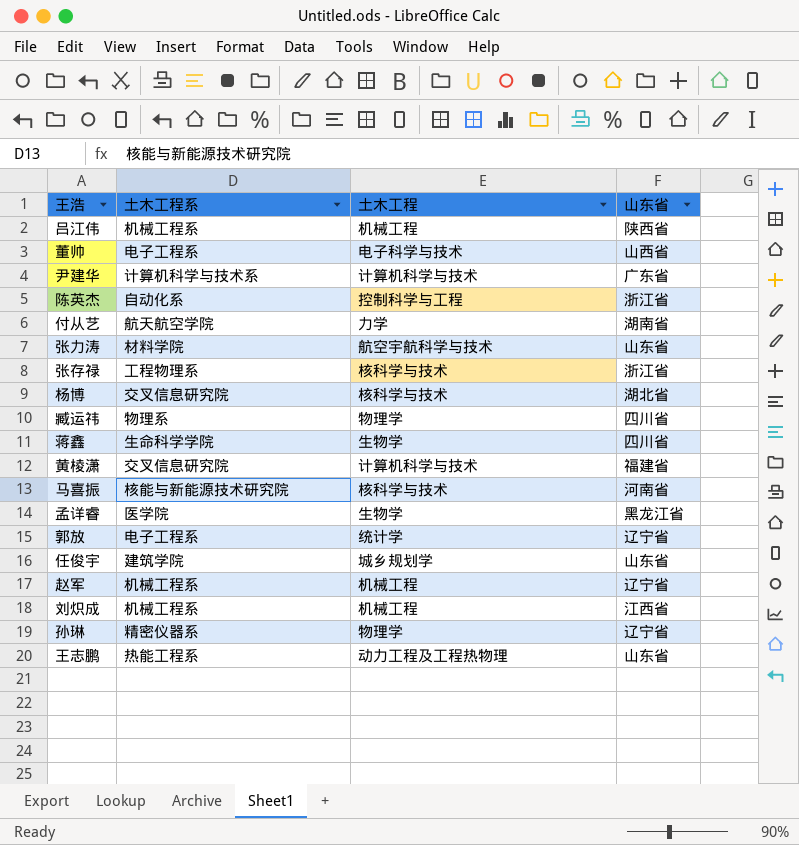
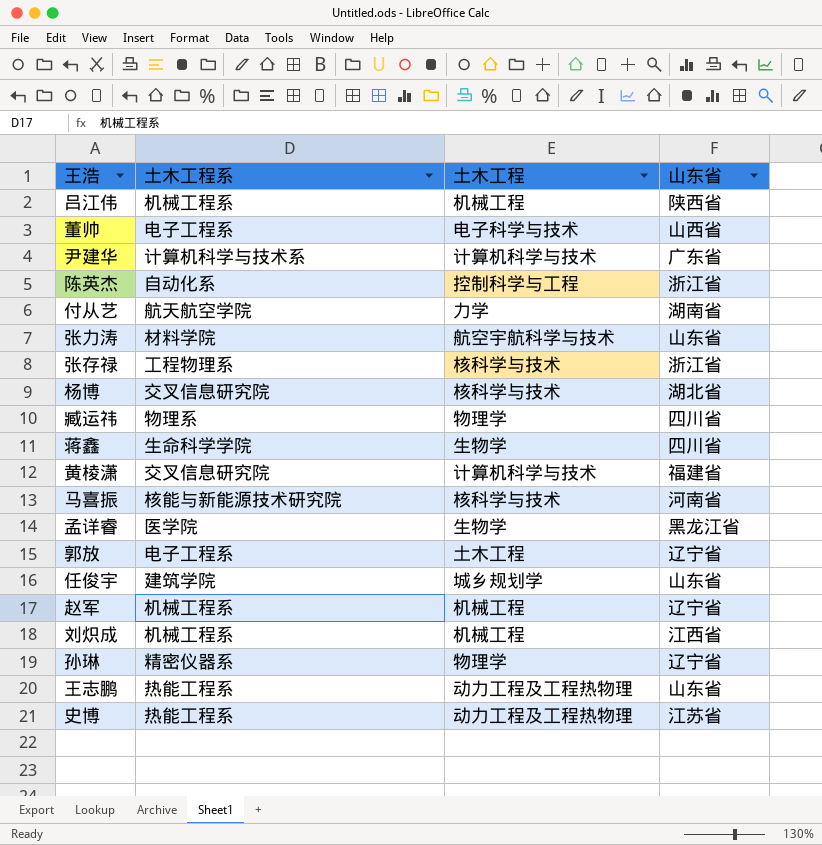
郭放 | 土木工程: 统计学 -> 土木工程
row 史博: none -> 热能工程系 | 动力工程及工程热物理 | 江苏省

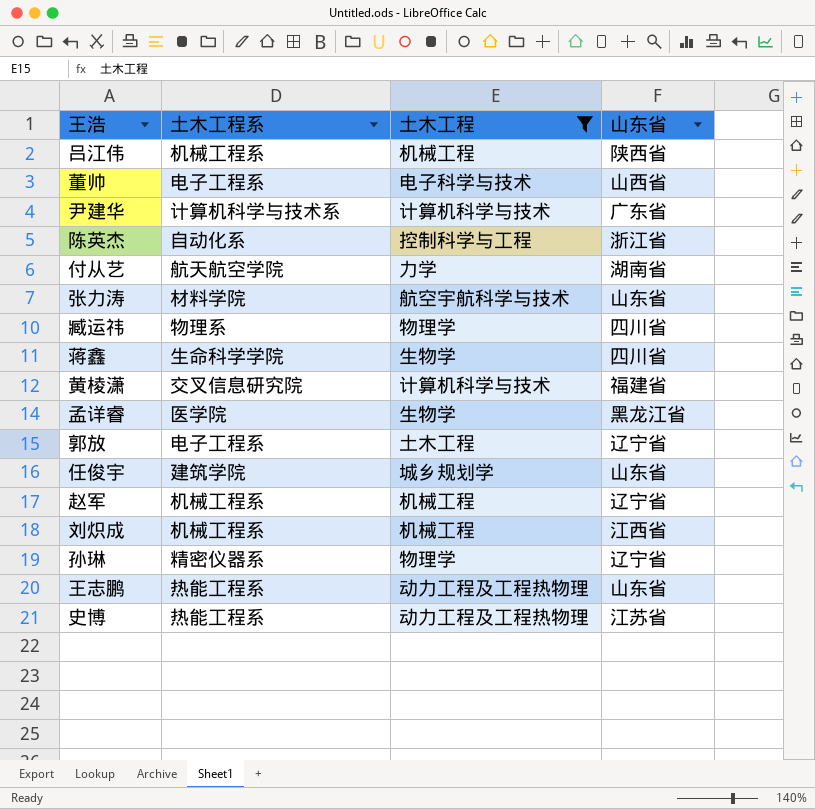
filter: none -> 土木工程 != 核科学与技术

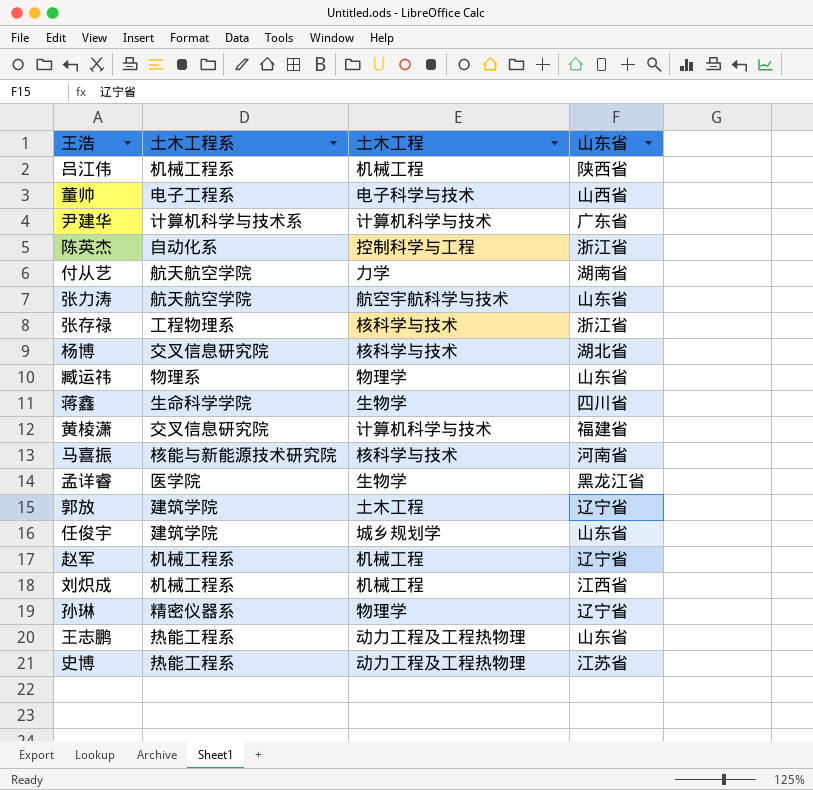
filter: 土木工程 != 核科学与技术 -> none
张力涛 | 土木工程系: 材料学院 -> 航天航空学院
臧运祎 | 山东省: 四川省 -> 山东省
郭放 | 土木工程系: 电子工程系 -> 建筑学院

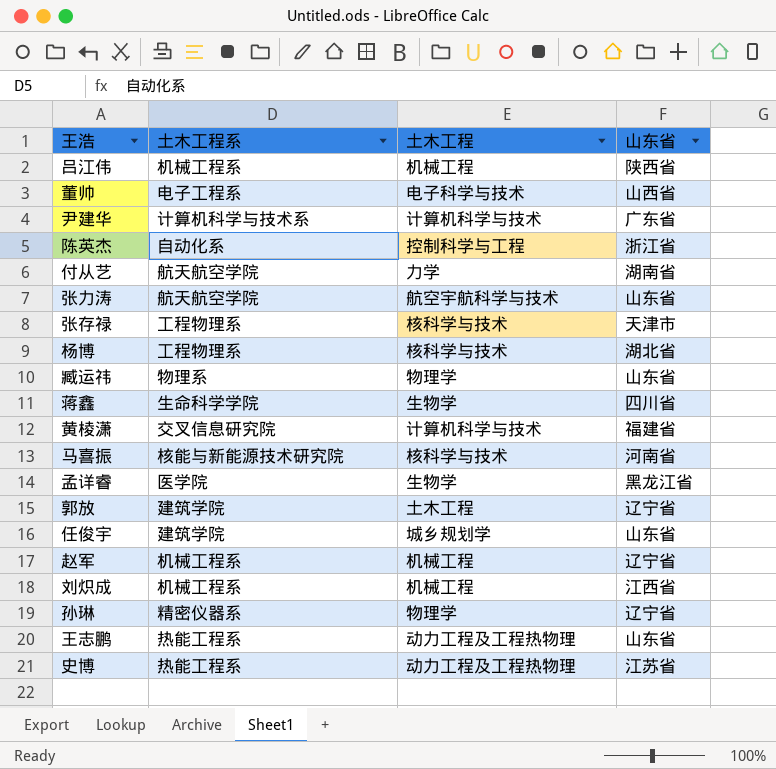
张存禄 | 山东省: 浙江省 -> 天津市
杨博 | 土木工程系: 交叉信息研究院 -> 工程物理系

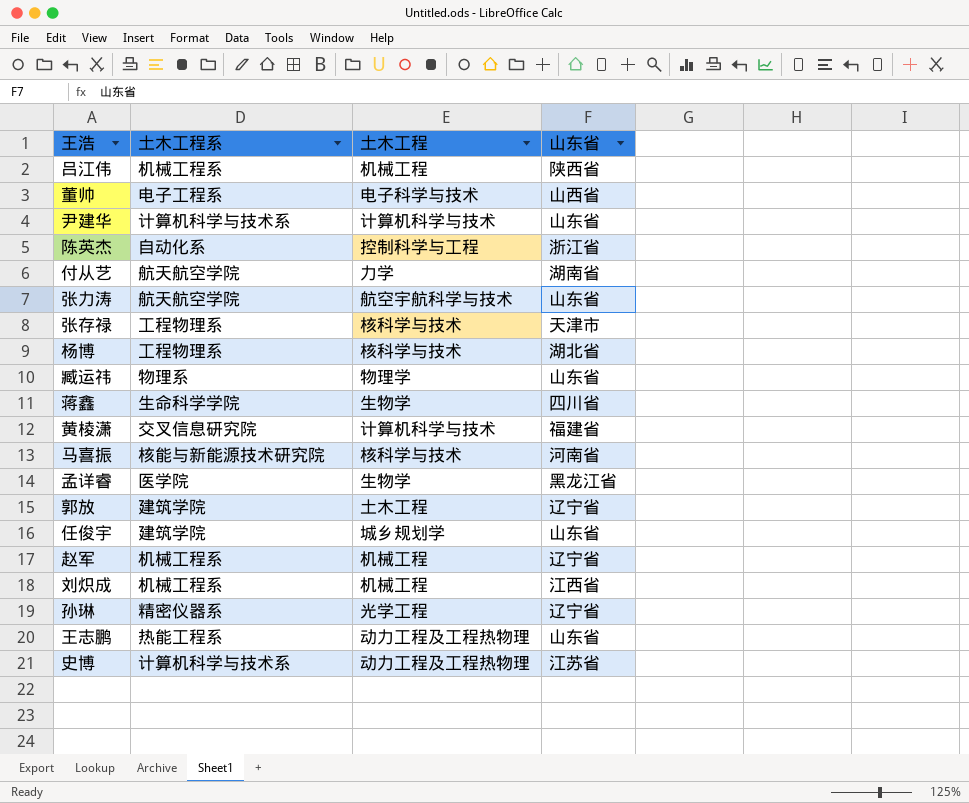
尹建华 | 山东省: 广东省 -> 山东省
孙琳 | 土木工程: 物理学 -> 光学工程
史博 | 土木工程系: 热能工程系 -> 计算机科学与技术系

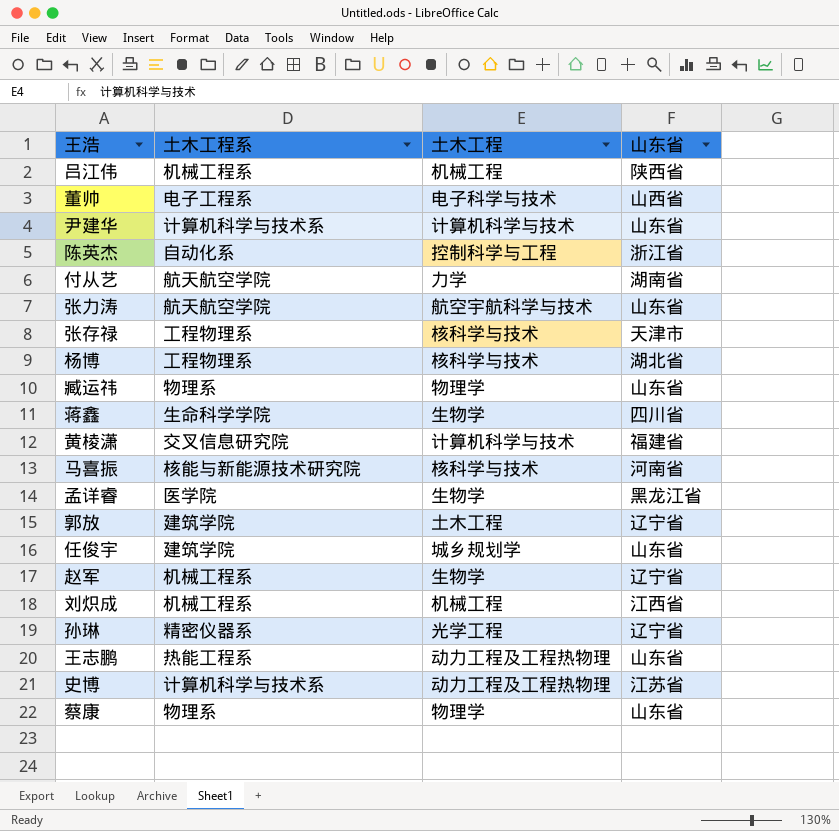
赵军 | 土木工程: 机械工程 -> 生物学
row 蔡康: none -> 物理系 | 物理学 | 山东省

